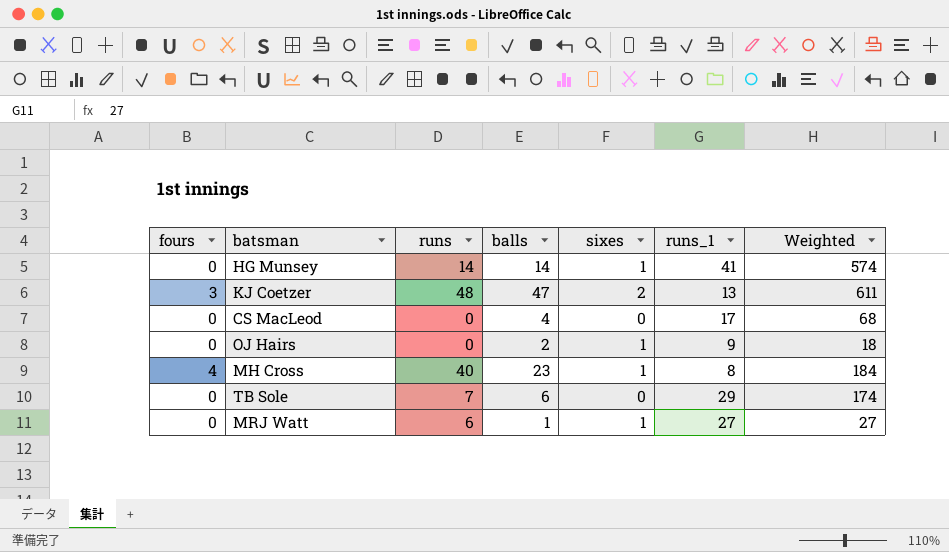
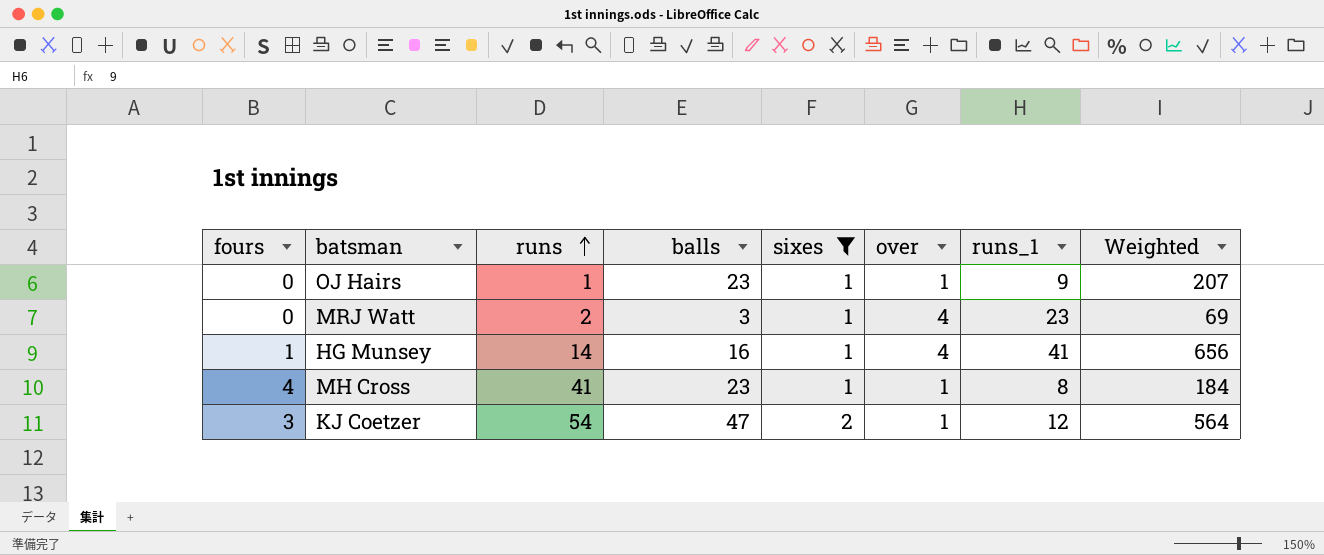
filter: none -> sixes != 0
row order: none -> runs ascending
column over | position: none -> 6
OJ Hairs | runs: 0 -> 1
OJ Hairs | balls: 2 -> 23
OJ Hairs | Weighted: 18 -> 207
MRJ Watt | runs: 6 -> 2
MRJ Watt | balls: 1 -> 3
MRJ Watt | runs_1: 27 -> 23
MRJ Watt | Weighted: 27 -> 69
HG Munsey | fours: 0 -> 1
HG Munsey | balls: 14 -> 16
HG Munsey | Weighted: 574 -> 656
MH Cross | runs: 40 -> 41
KJ Coetzer | runs: 48 -> 54
KJ Coetzer | runs_1: 13 -> 12
KJ Coetzer | Weighted: 611 -> 564

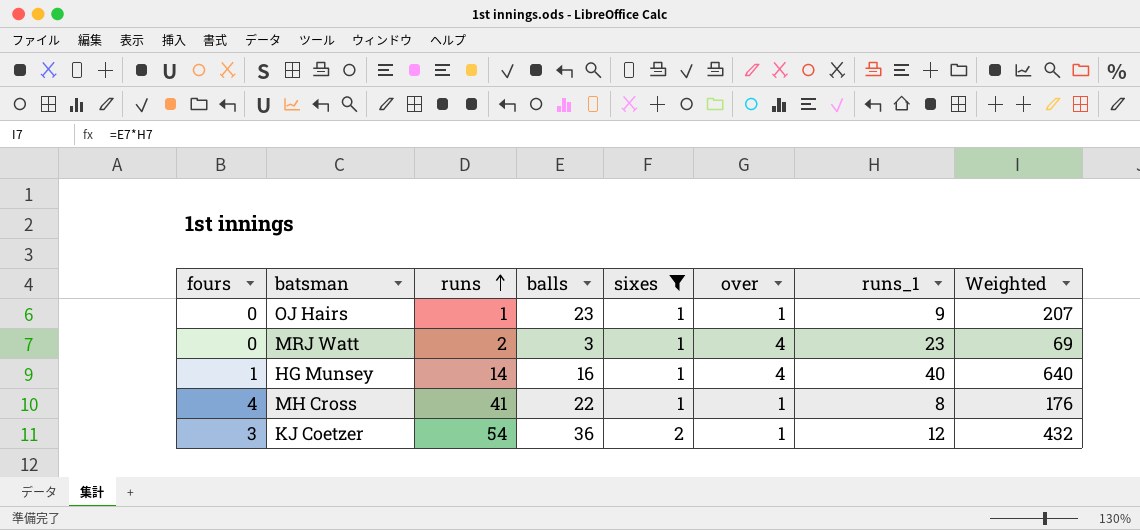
HG Munsey | runs_1: 41 -> 40
HG Munsey | Weighted: 656 -> 640
MH Cross | balls: 23 -> 22
MH Cross | Weighted: 184 -> 176
KJ Coetzer | balls: 47 -> 36
KJ Coetzer | Weighted: 564 -> 432

